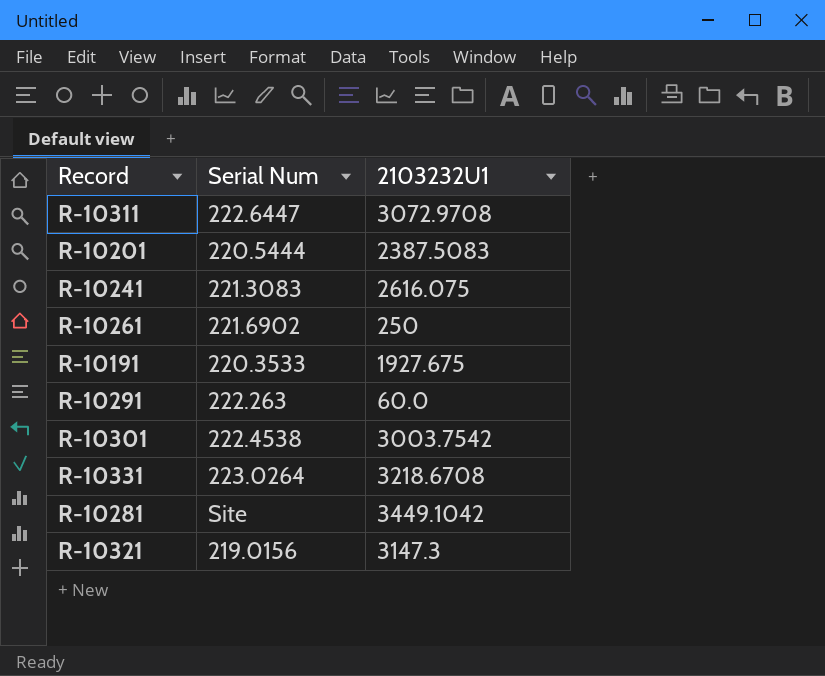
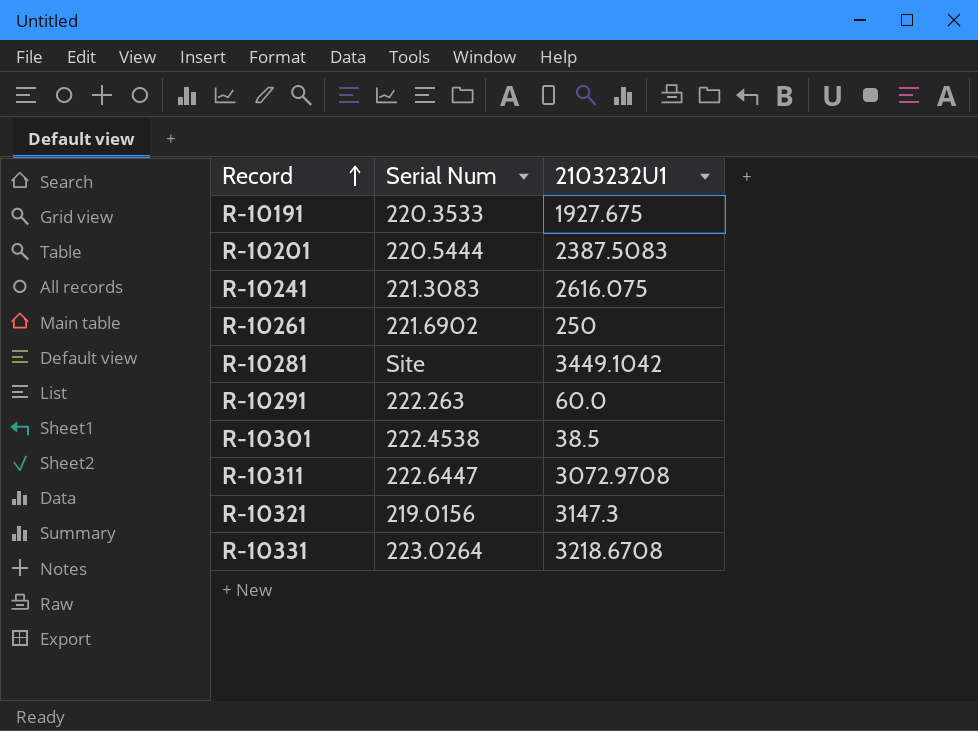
row order: none -> Record ascending
R-10301 | 2103232U1: 3003.7542 -> 38.5

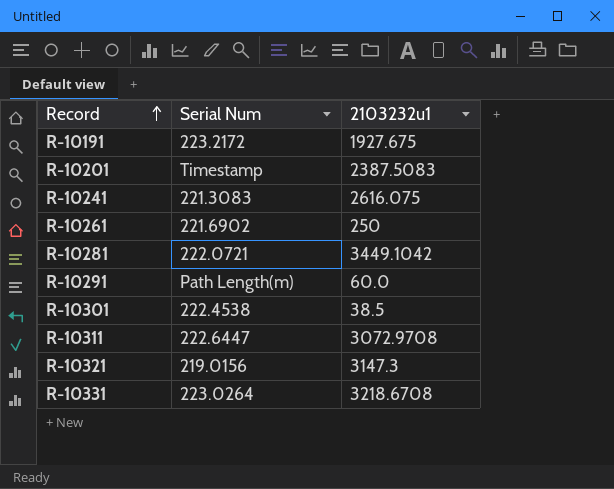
column name: 2103232U1 -> 2103232u1
R-10191 | Serial Num: 220.3533 -> 223.2172
R-10201 | Serial Num: 220.5444 -> Timestamp
R-10281 | Serial Num: Site -> 222.0721
R-10291 | Serial Num: 222.263 -> Path Length(m)

